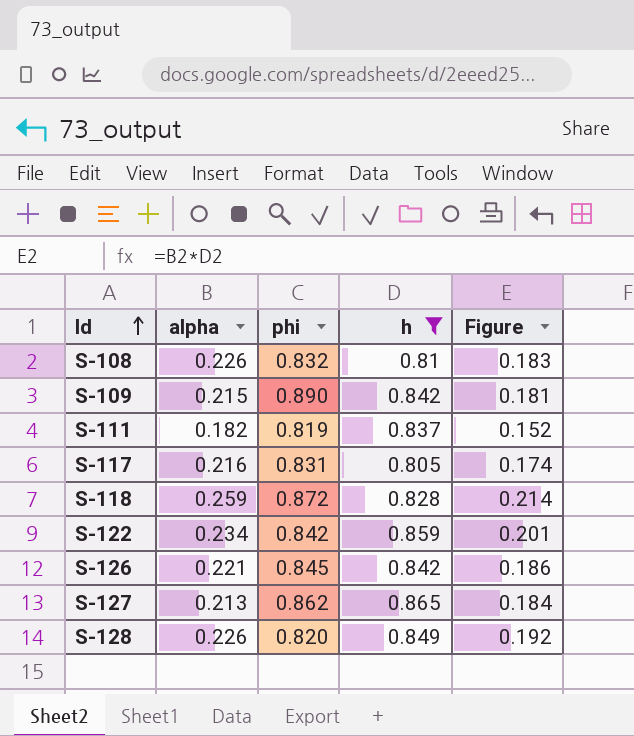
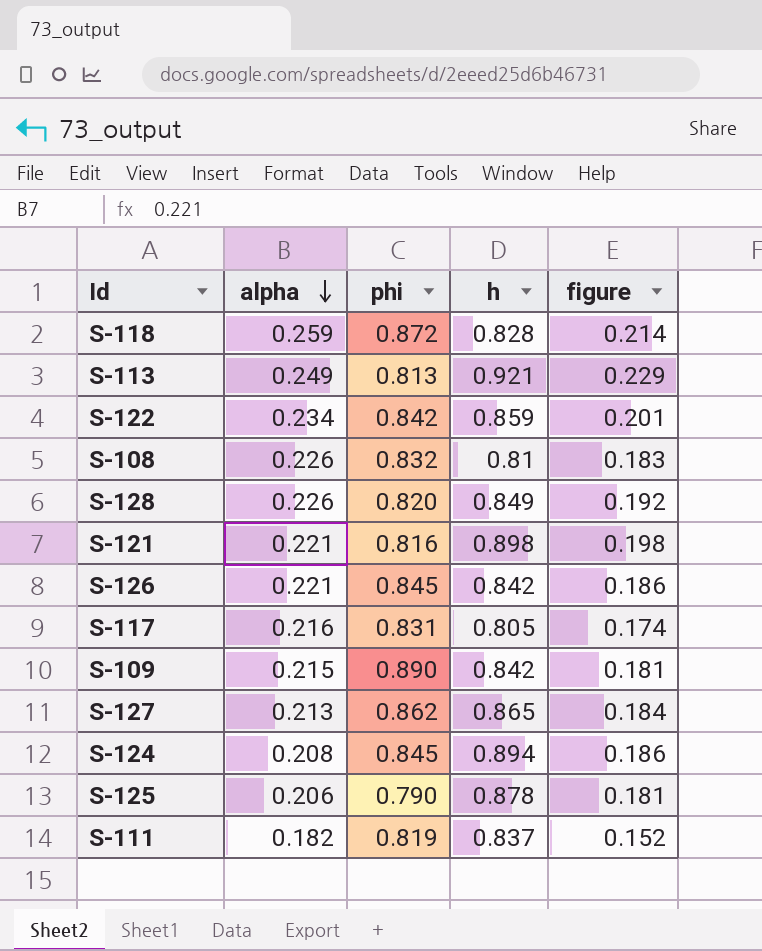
filter: h <= 0.865 -> none
row order: Id ascending -> alpha descending
column name: Figure -> figure

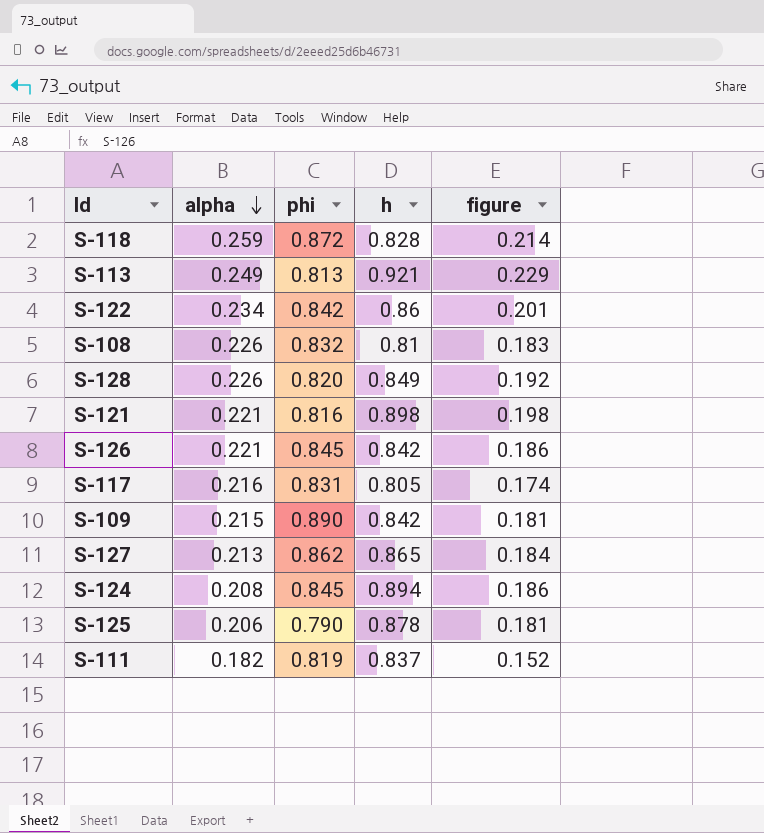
S-122 | h: 0.859 -> 0.86

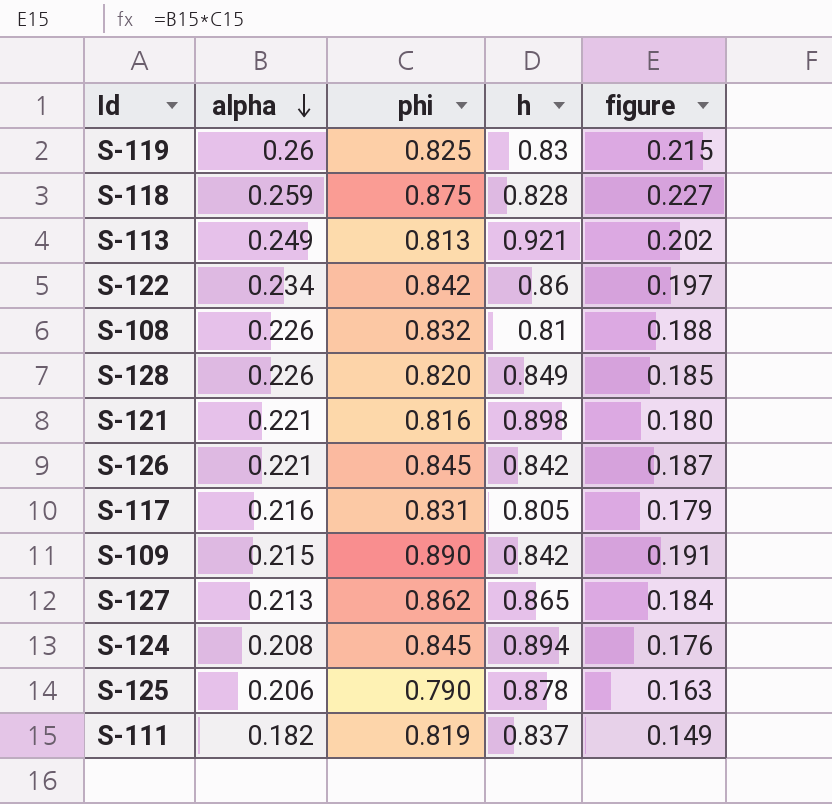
column figure | formula: [alpha] * [h] -> [alpha] * [phi]
row S-119: none -> 0.26 | 0.825 | 0.83 | 0.215
S-118 | phi: 0.872 -> 0.875

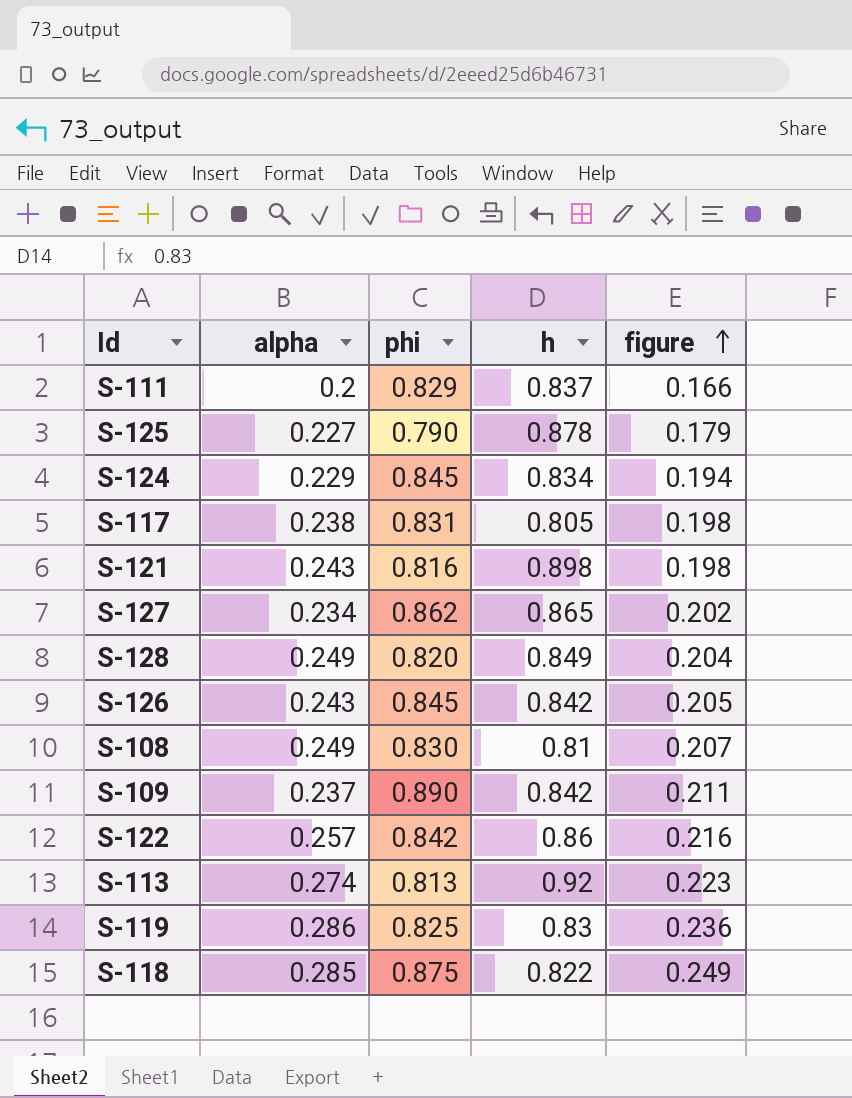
row order: alpha descending -> figure ascending
S-111 | alpha: 0.182 -> 0.2
S-111 | phi: 0.819 -> 0.829
S-111 | figure: 0.149 -> 0.166
S-125 | alpha: 0.206 -> 0.227
S-125 | figure: 0.163 -> 0.179
S-124 | alpha: 0.208 -> 0.229
S-124 | h: 0.894 -> 0.834
S-124 | figure: 0.176 -> 0.194
S-117 | alpha: 0.216 -> 0.238
S-117 | figure: 0.179 -> 0.198
S-121 | alpha: 0.221 -> 0.243
S-121 | figure: 0.180 -> 0.198
S-127 | alpha: 0.213 -> 0.234
S-127 | figure: 0.184 -> 0.202
S-128 | alpha: 0.226 -> 0.249
S-128 | figure: 0.185 -> 0.204
S-126 | alpha: 0.221 -> 0.243
S-126 | figure: 0.187 -> 0.205
S-108 | alpha: 0.226 -> 0.249
S-108 | phi: 0.832 -> 0.830
S-108 | figure: 0.188 -> 0.207
S-109 | alpha: 0.215 -> 0.237
S-109 | figure: 0.191 -> 0.211
S-122 | alpha: 0.234 -> 0.257
S-122 | figure: 0.197 -> 0.216
S-113 | alpha: 0.249 -> 0.274
S-113 | h: 0.921 -> 0.92
S-113 | figure: 0.202 -> 0.223
S-119 | alpha: 0.26 -> 0.286
S-119 | figure: 0.215 -> 0.236
S-118 | alpha: 0.259 -> 0.285
S-118 | h: 0.828 -> 0.822
S-118 | figure: 0.227 -> 0.249

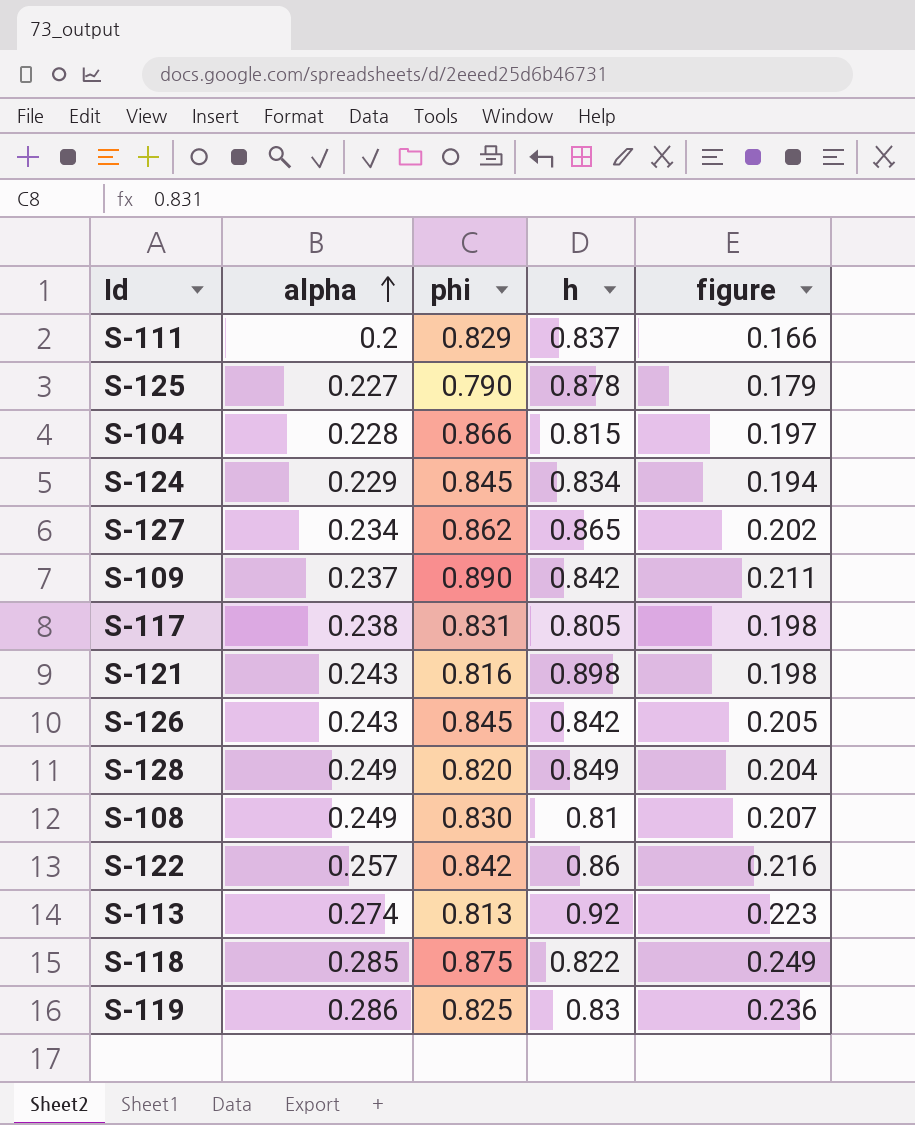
row order: figure ascending -> alpha ascending
row S-104: none -> 0.228 | 0.866 | 0.815 | 0.197

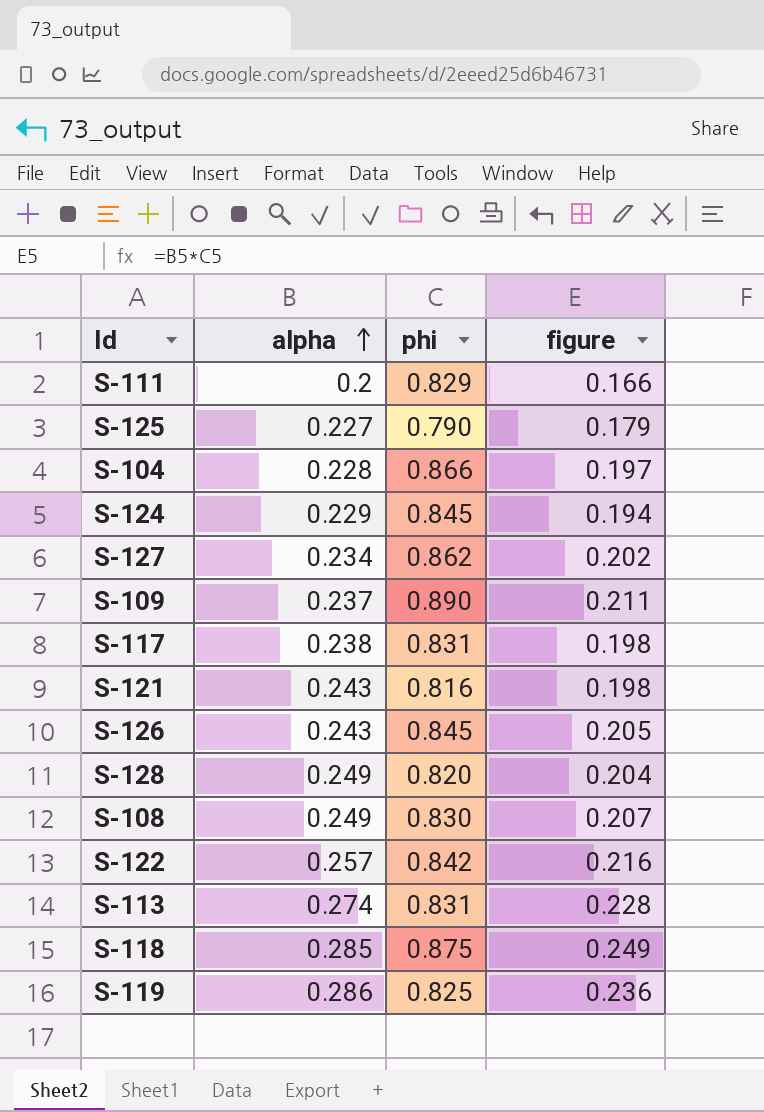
column h | position: 4 -> none
S-113 | phi: 0.813 -> 0.831
S-113 | figure: 0.223 -> 0.228

